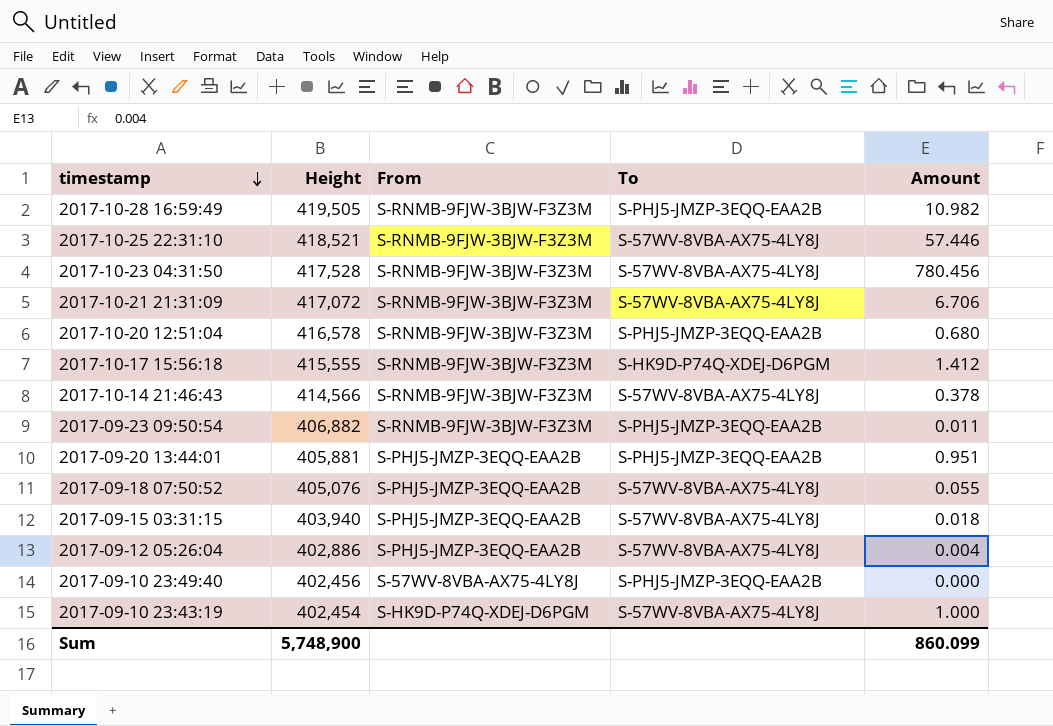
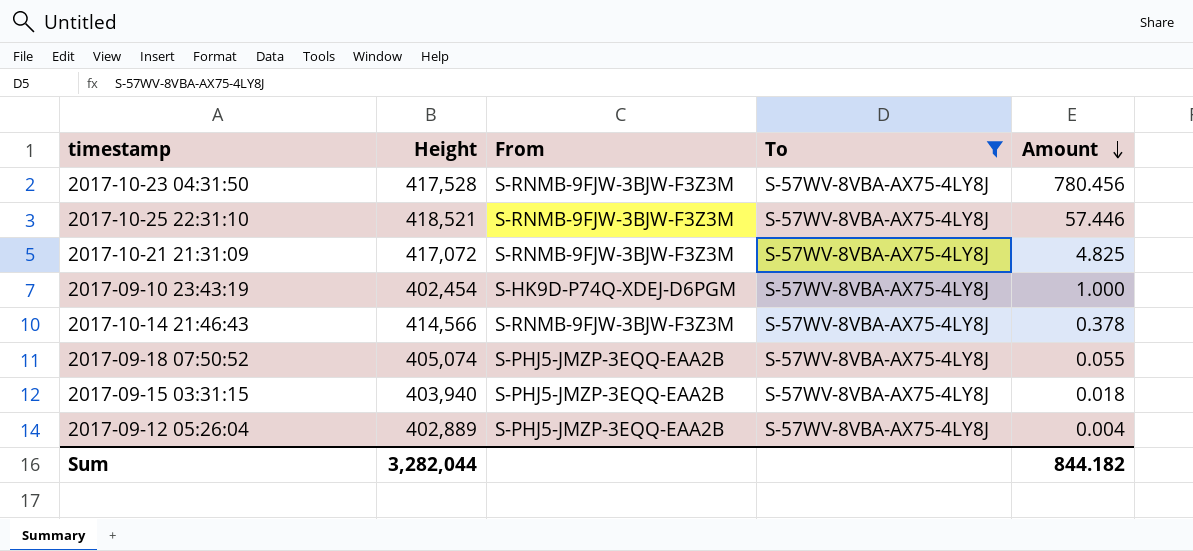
filter: none -> To = S-57WV-8VBA-AX75-4LY8J
row order: timestamp descending -> Amount descending
2017-10-21 21:31:09 | Amount: 6.706 -> 4.825
2017-09-18 07:50:52 | Height: 405,076 -> 405,074
2017-09-12 05:26:04 | Height: 402,886 -> 402,889
Sum | Height: 5,748,900 -> 3,282,044
Sum | Amount: 860.099 -> 844.182

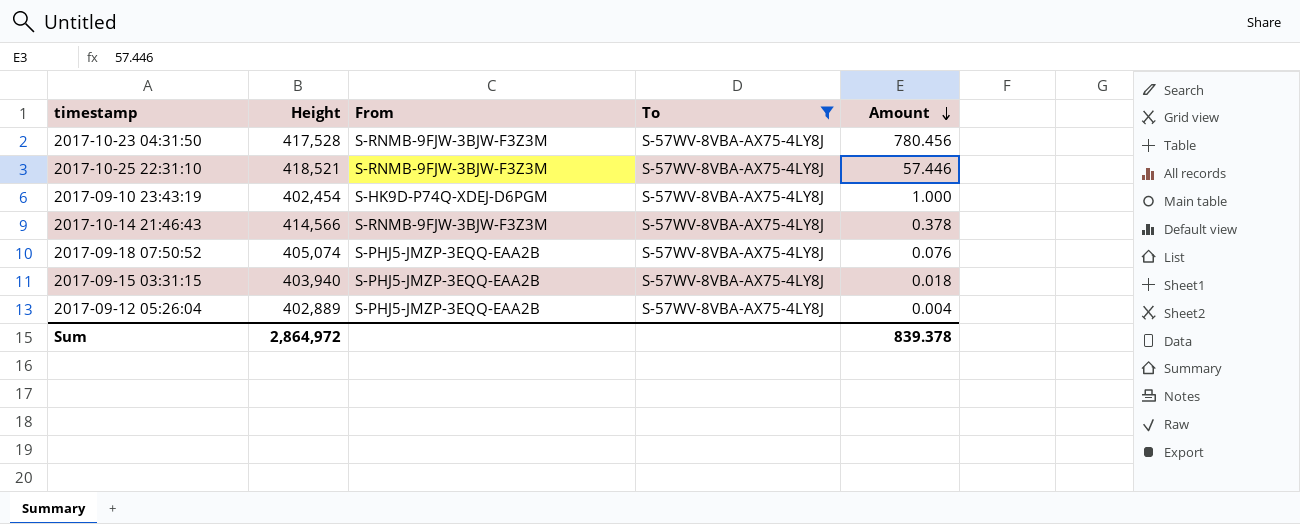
row 2017-10-21 21:31:09: 417,072 | S-RNMB-9FJW-3BJW-F3Z3M | S-57WV-8VBA-AX75-4LY8J | 4.825 -> none
2017-09-18 07:50:52 | Amount: 0.055 -> 0.076
Sum | Height: 3,282,044 -> 2,864,972
Sum | Amount: 844.182 -> 839.378

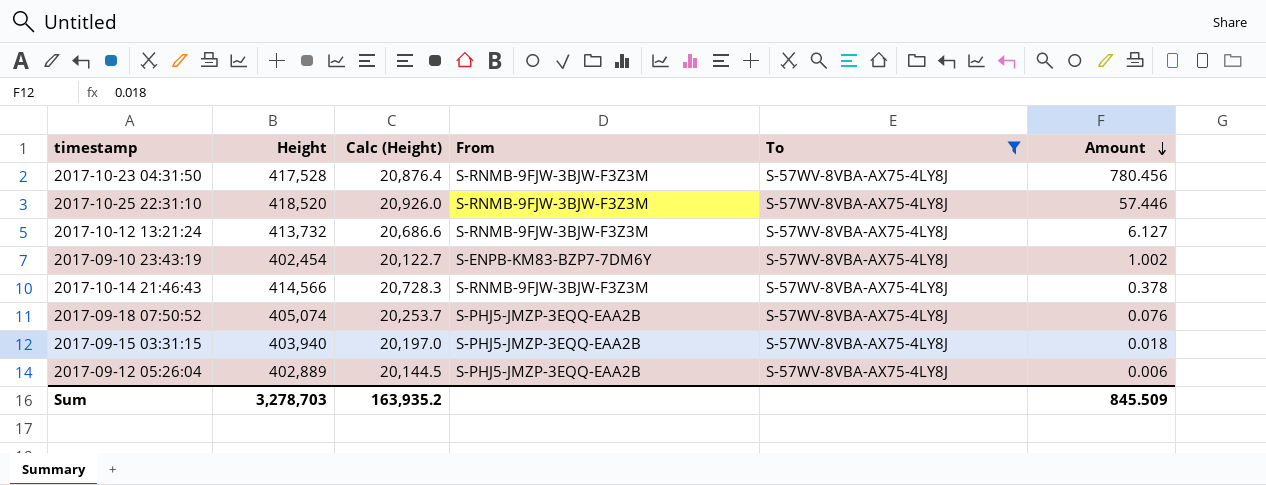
column Calc (Height) | formula: none -> [Height] * 0.05
2017-10-25 22:31:10 | Height: 418,521 -> 418,520
row 2017-10-12 13:21:24: none -> 413,732 | 20,686.6 | S-RNMB-9FJW-3BJW-F3Z3M | S-57WV-8VBA-AX75-4LY8J | 6.127
2017-09-10 23:43:19 | From: S-HK9D-P74Q-XDEJ-D6PGM -> S-ENPB-KM83-BZP7-7DM6Y
2017-09-10 23:43:19 | Amount: 1.000 -> 1.002
2017-09-12 05:26:04 | Amount: 0.004 -> 0.006
Sum | Height: 2,864,972 -> 3,278,703
Sum | Amount: 839.378 -> 845.509

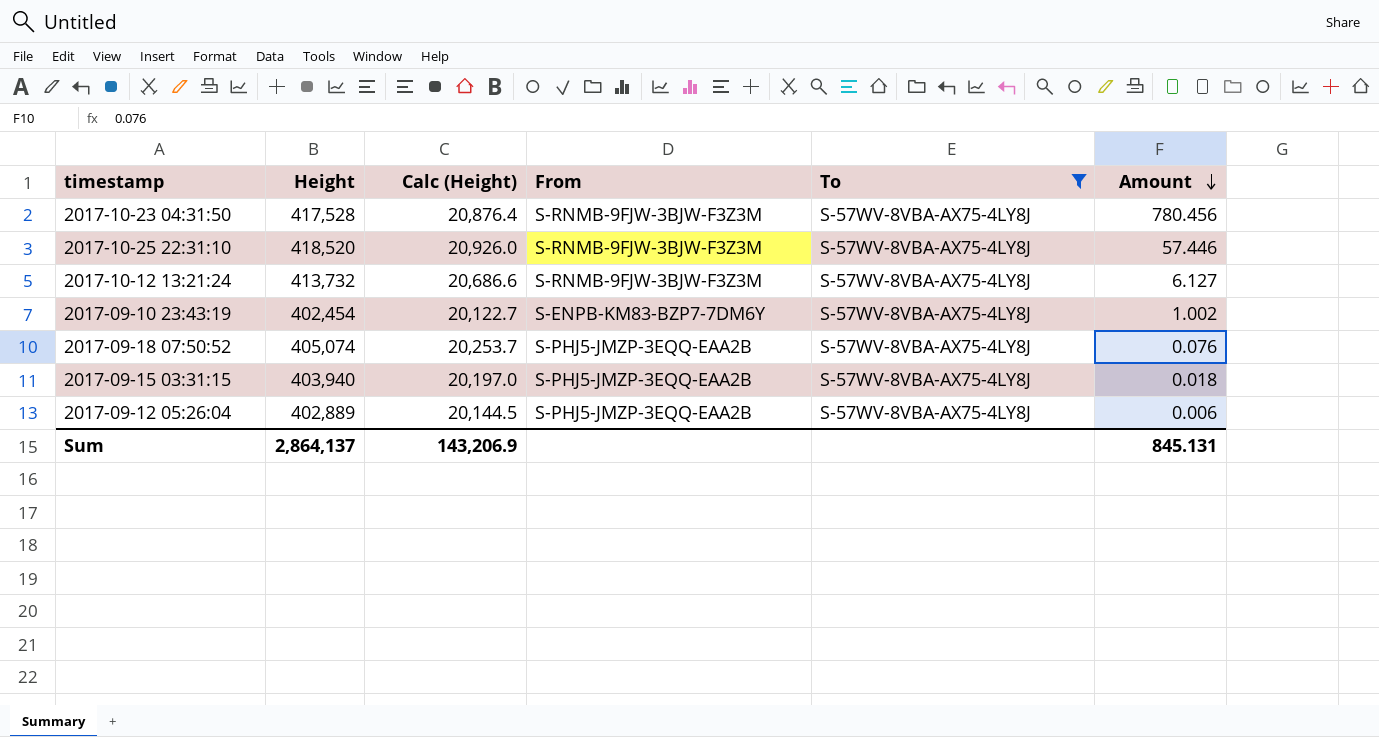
row 2017-10-14 21:46:43: 414,566 | 20,728.3 | S-RNMB-9FJW-3BJW-F3Z3M | S-57WV-8VBA-AX75-4LY8J | 0.378 -> none
Sum | Height: 3,278,703 -> 2,864,137
Sum | Calc (Height): 163,935.2 -> 143,206.9
Sum | Amount: 845.509 -> 845.131

